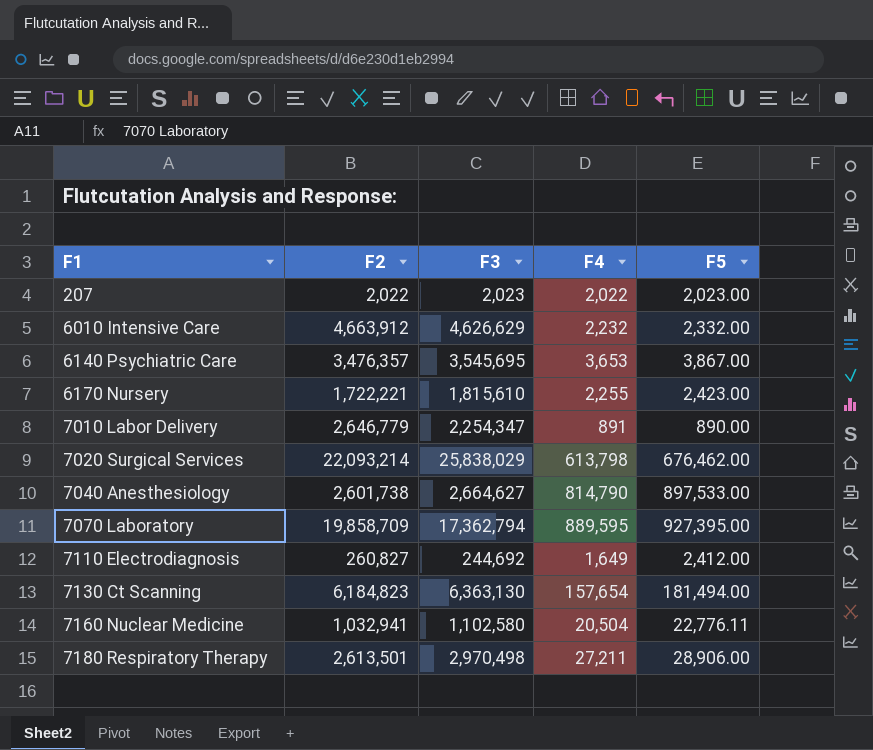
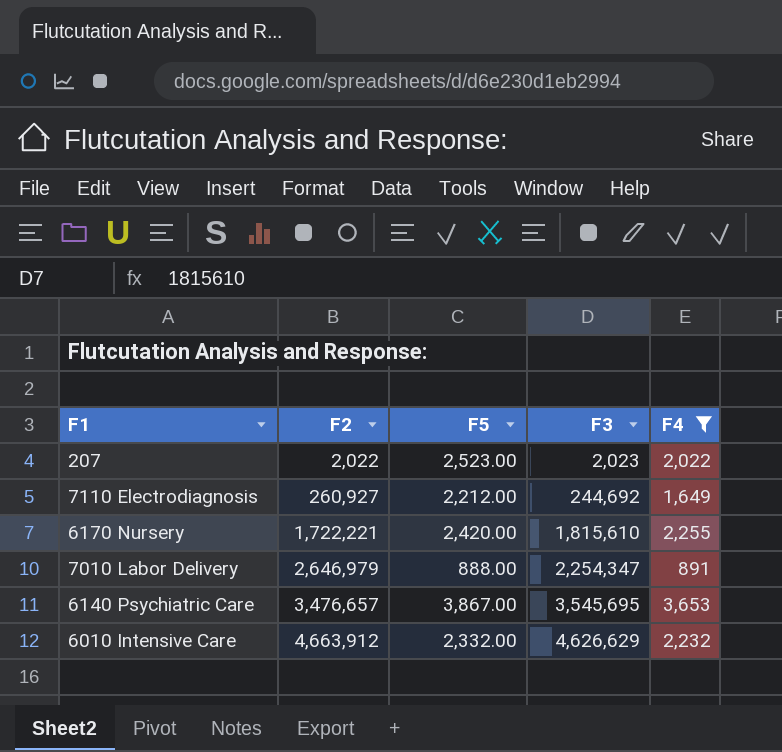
filter: none -> F4 <= 3,653
row order: F1 ascending -> F2 ascending
column F5 | position: 5 -> 3
207 | F5: 2,023.00 -> 2,523.00
7110 Electrodiagnosis | F2: 260,827 -> 260,927
7110 Electrodiagnosis | F5: 2,412.00 -> 2,212.00
6170 Nursery | F5: 2,423.00 -> 2,420.00
7010 Labor Delivery | F2: 2,646,779 -> 2,646,979
7010 Labor Delivery | F5: 890.00 -> 888.00
6140 Psychiatric Care | F2: 3,476,357 -> 3,476,657

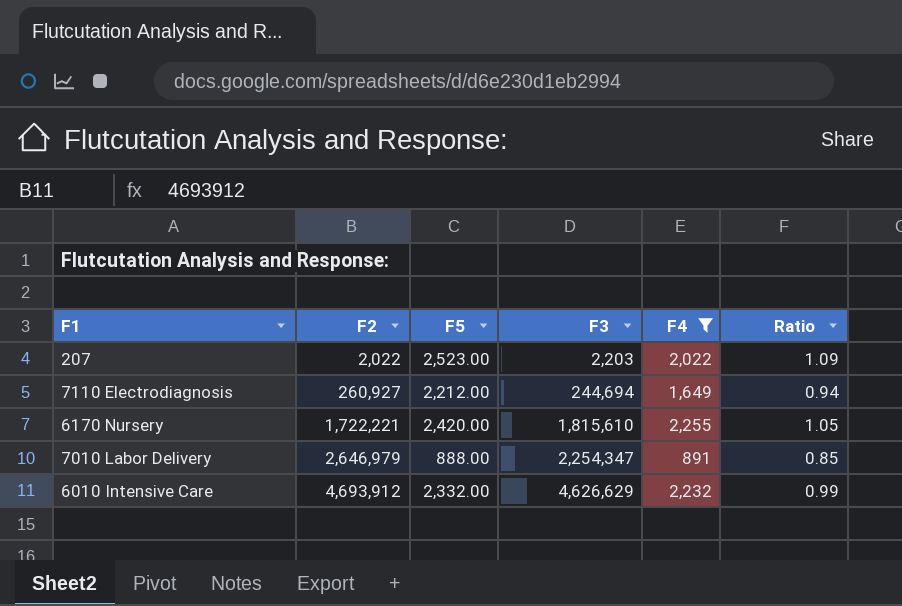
column Ratio | formula: none -> [F3] / [F2]
row 6140 Psychiatric Care: 3,476,657 | 3,867.00 | 3,545,695 | 3,653 -> none
207 | F3: 2,023 -> 2,203
7110 Electrodiagnosis | F3: 244,692 -> 244,694
6010 Intensive Care | F2: 4,663,912 -> 4,693,912

